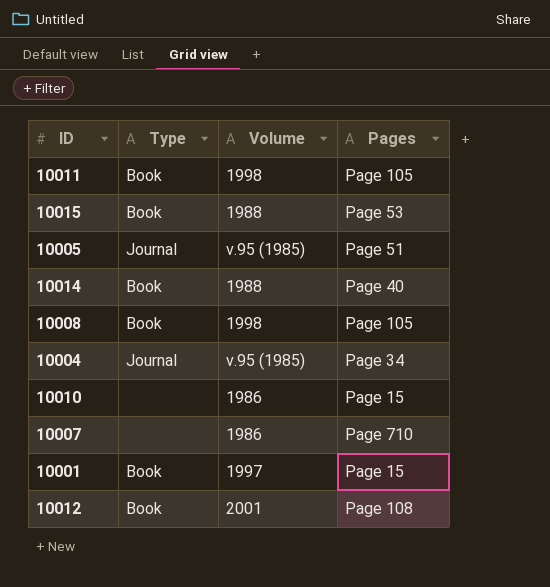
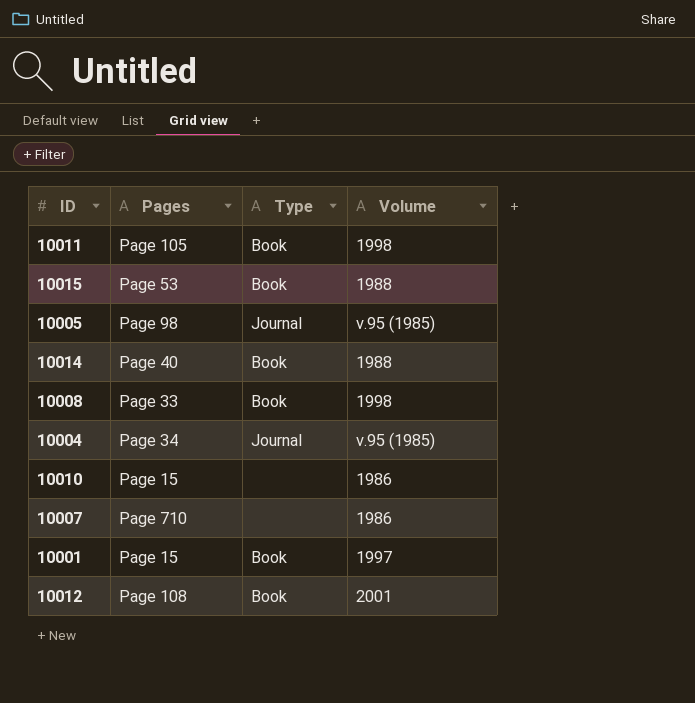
column Pages | position: 4 -> 2
10005 | Pages: Page 51 -> Page 98
10008 | Pages: Page 105 -> Page 33

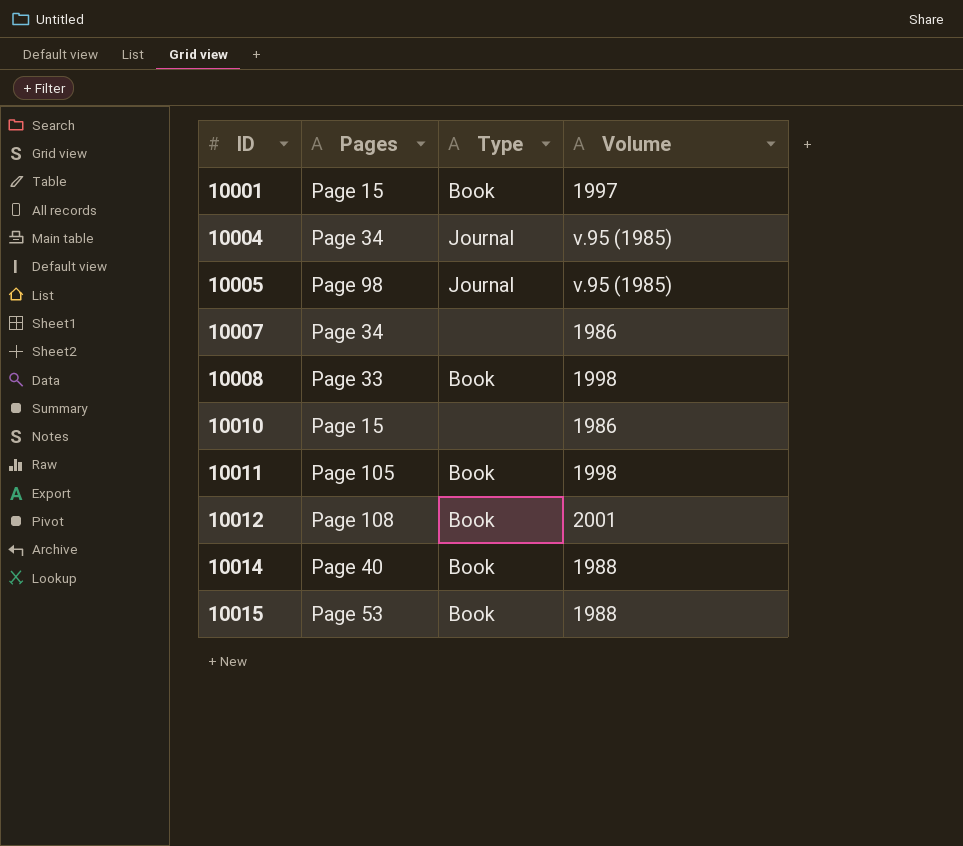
row order: none -> ID ascending
10007 | Pages: Page 710 -> Page 34

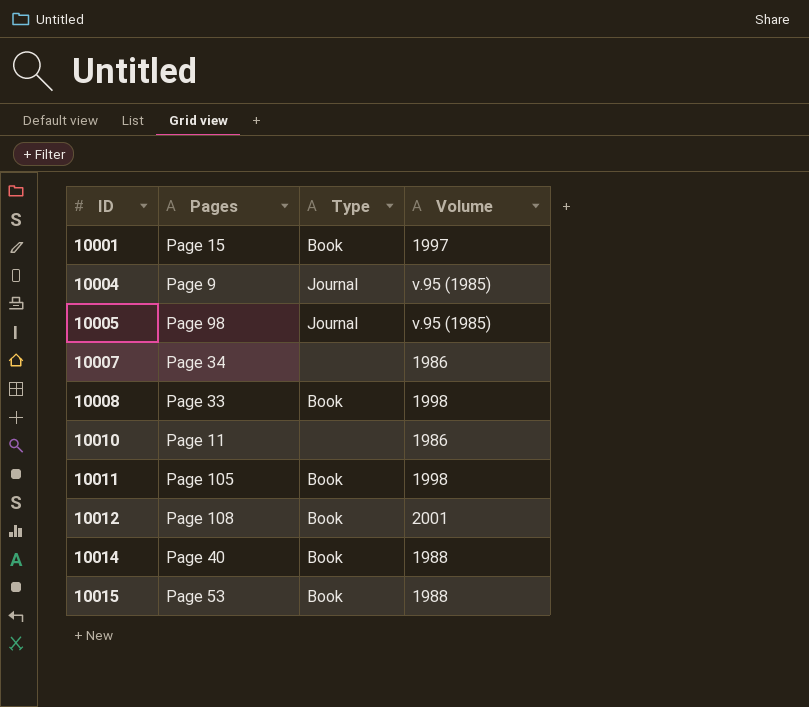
10004 | Pages: Page 34 -> Page 9
10010 | Pages: Page 15 -> Page 11

